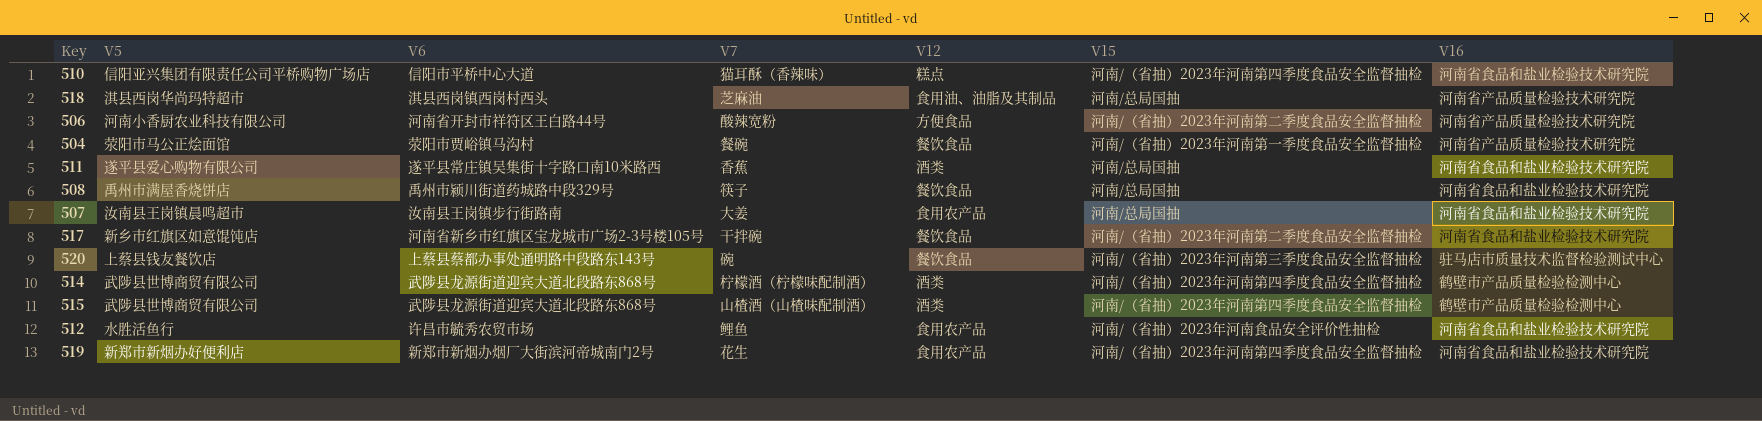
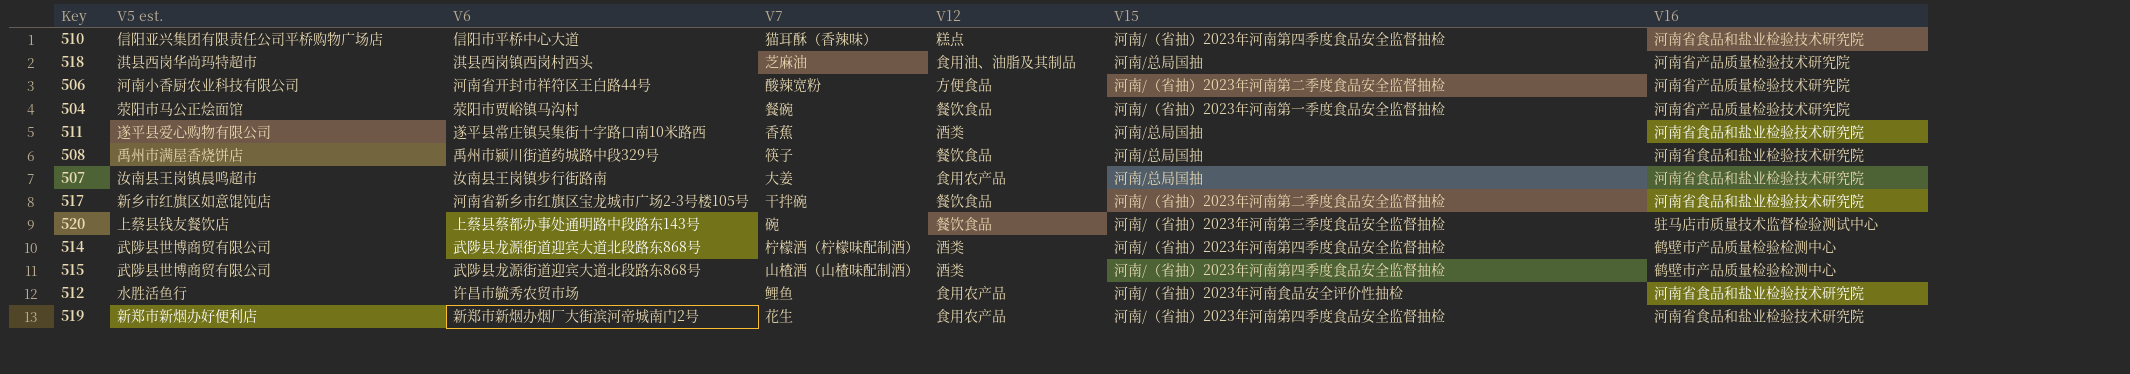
column name: V5 -> V5 est.

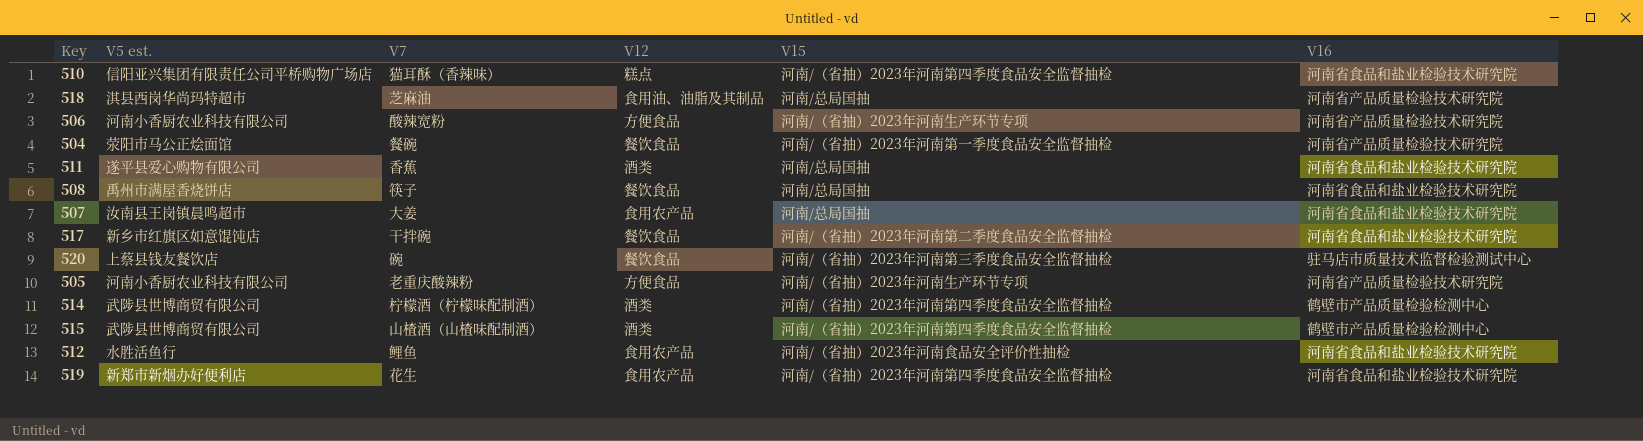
column V6 | position: 3 -> none
506 | V15: 河南/（省抽）2023年河南第二季度食品安全监督抽检 -> 河南/（省抽）2023年河南生产环节专项
row 505: none -> 河南小香厨农业科技有限公司 | 老重庆酸辣粉 | 方便食品 | 河南/（省抽）2023年河南生产环节专项 | 河南省产品质量检验技术研究院

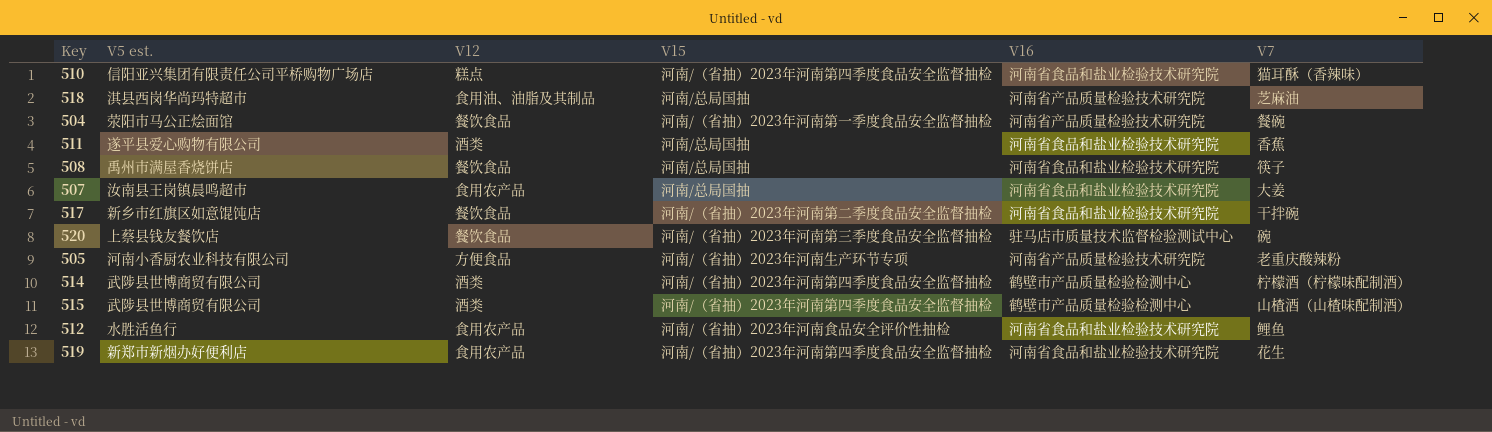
column V7 | position: 3 -> 6
row 506: 河南小香厨农业科技有限公司 | 酸辣宽粉 | 方便食品 | 河南/（省抽）2023年河南生产环节专项 | 河南省产品质量检验技术研究院 -> none

